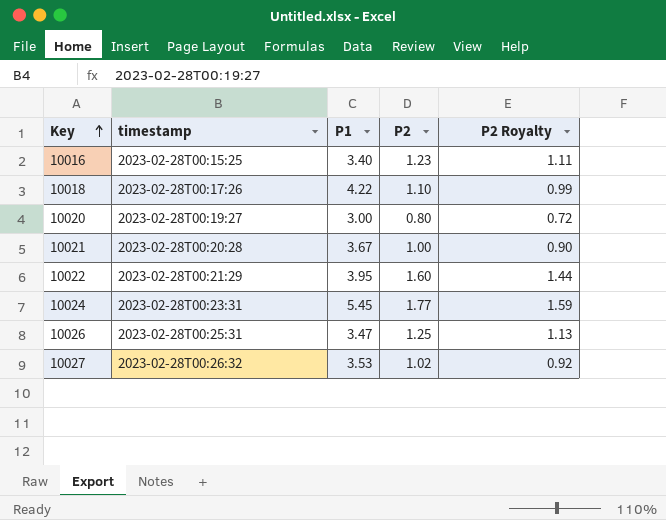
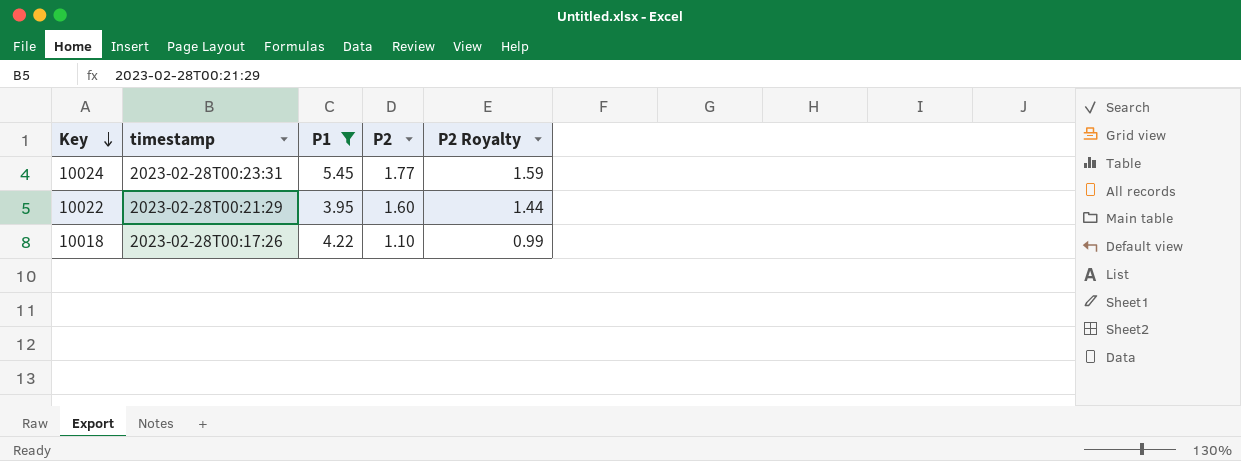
filter: none -> P1 >= 3.95
row order: Key ascending -> Key descending

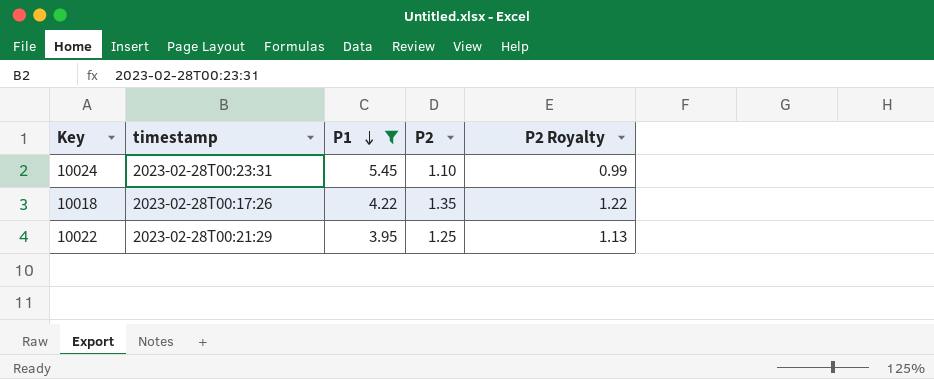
row order: Key descending -> P1 descending
10024 | P2: 1.77 -> 1.10
10024 | P2 Royalty: 1.59 -> 0.99
10018 | P2: 1.10 -> 1.35
10018 | P2 Royalty: 0.99 -> 1.22
10022 | P2: 1.60 -> 1.25
10022 | P2 Royalty: 1.44 -> 1.13

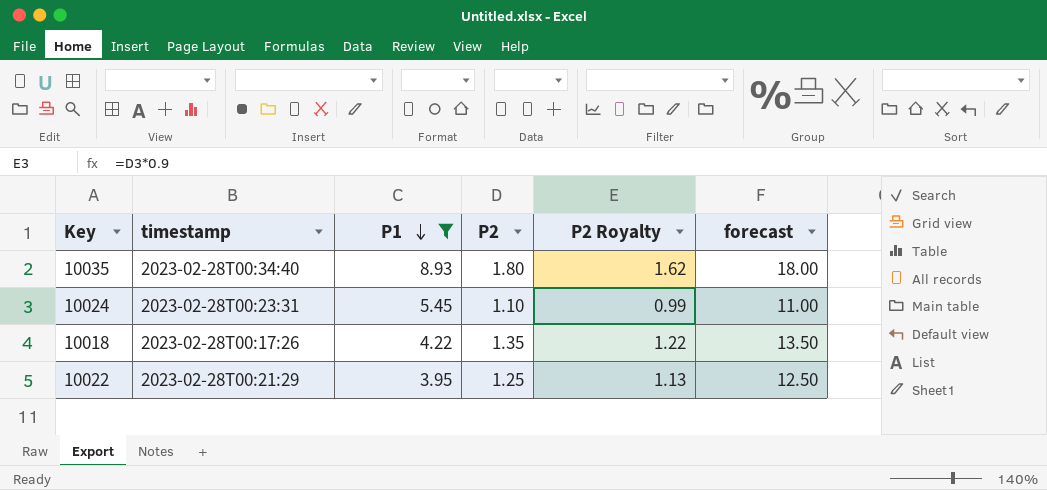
column forecast | formula: none -> [P2] * 10
row 10035: none -> 2023-02-28T00:34:40 | 8.93 | 1.80 | 1.62 | 18.00

